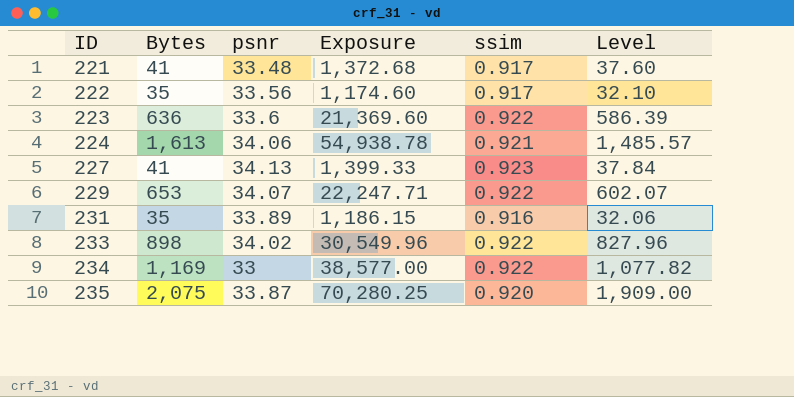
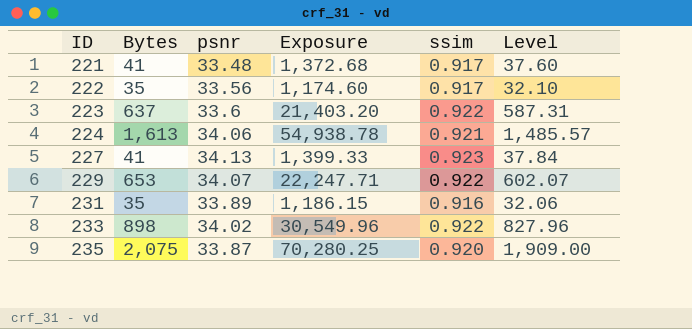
row 234: 1,169 | 33 | 38,577.00 | 0.922 | 1,077.82 -> none
223 | Bytes: 636 -> 637
223 | Exposure: 21,369.60 -> 21,403.20
223 | Level: 586.39 -> 587.31

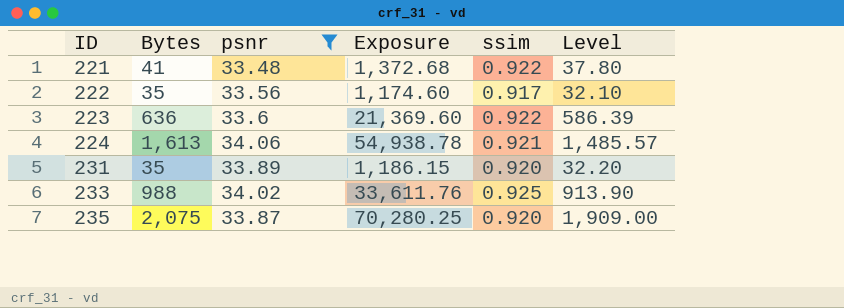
filter: none -> psnr <= 34.06
221 | ssim: 0.917 -> 0.922
221 | Level: 37.60 -> 37.80
223 | Bytes: 637 -> 636
223 | Exposure: 21,403.20 -> 21,369.60
223 | Level: 587.31 -> 586.39
231 | ssim: 0.916 -> 0.920
231 | Level: 32.06 -> 32.20
233 | Bytes: 898 -> 988
233 | Exposure: 30,549.96 -> 33,611.76
233 | ssim: 0.922 -> 0.925
233 | Level: 827.96 -> 913.90

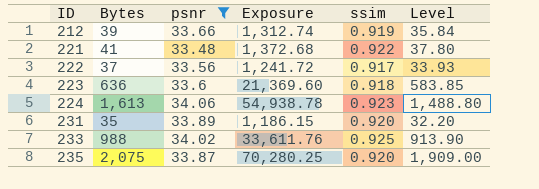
row 212: none -> 39 | 33.66 | 1,312.74 | 0.919 | 35.84
222 | Bytes: 35 -> 37
222 | Exposure: 1,174.60 -> 1,241.72
222 | Level: 32.10 -> 33.93
223 | ssim: 0.922 -> 0.918
223 | Level: 586.39 -> 583.85
224 | ssim: 0.921 -> 0.923
224 | Level: 1,485.57 -> 1,488.80

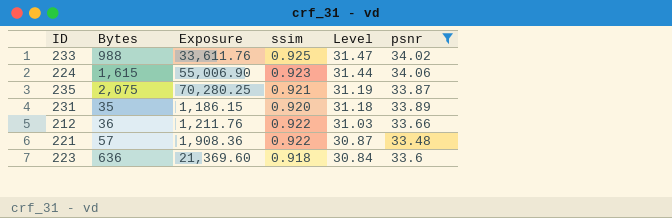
row order: ID ascending -> Level descending
column Level | formula: [Bytes] * [ssim] -> [ssim] * [psnr]
column psnr | position: 3 -> 6
row 222: 37 | 33.56 | 1,241.72 | 0.917 | 33.93 -> none
224 | Bytes: 1,613 -> 1,615
224 | Exposure: 54,938.78 -> 55,006.90
235 | ssim: 0.920 -> 0.921
212 | Bytes: 39 -> 36
212 | Exposure: 1,312.74 -> 1,211.76
212 | ssim: 0.919 -> 0.922
221 | Bytes: 41 -> 57
221 | Exposure: 1,372.68 -> 1,908.36

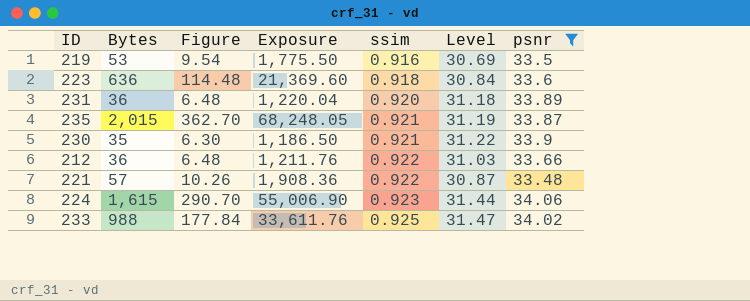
row order: Level descending -> ssim ascending
column Figure | formula: none -> [Bytes] * 0.18
row 219: none -> 53 | 9.54 | 1,775.50 | 0.916 | 30.69 | 33.5
231 | Bytes: 35 -> 36
231 | Exposure: 1,186.15 -> 1,220.04
235 | Bytes: 2,075 -> 2,015
235 | Exposure: 70,280.25 -> 68,248.05
row 230: none -> 35 | 6.30 | 1,186.50 | 0.921 | 31.22 | 33.9

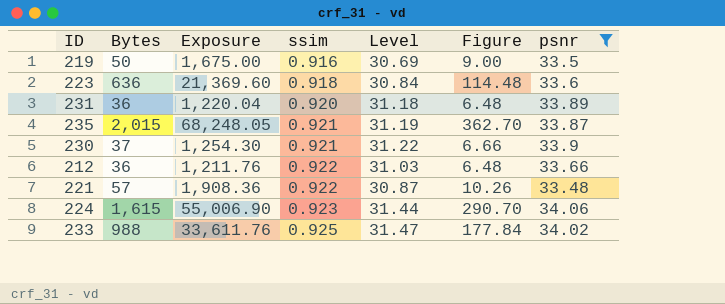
column Figure | position: 3 -> 6
219 | Bytes: 53 -> 50
219 | Exposure: 1,775.50 -> 1,675.00
219 | Figure: 9.54 -> 9.00
230 | Bytes: 35 -> 37
230 | Exposure: 1,186.50 -> 1,254.30
230 | Figure: 6.30 -> 6.66

